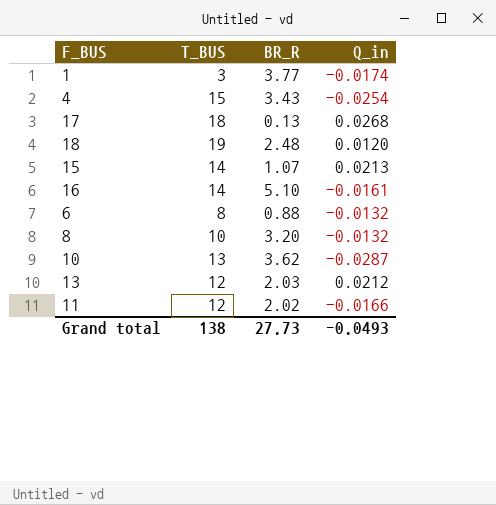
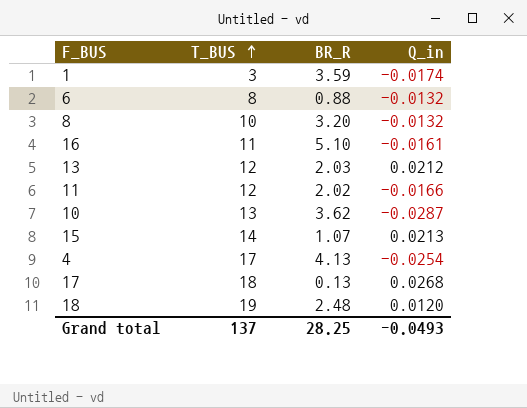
row order: none -> T_BUS ascending
1 | BR_R: 3.77 -> 3.59
16 | T_BUS: 14 -> 11
4 | T_BUS: 15 -> 17
4 | BR_R: 3.43 -> 4.13
Grand total | T_BUS: 138 -> 137
Grand total | BR_R: 27.73 -> 28.25

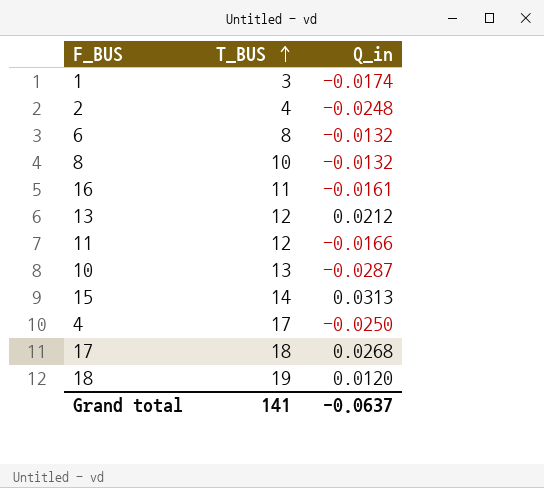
column BR_R | position: 3 -> none
row 2: none -> 4 | -0.0248
15 | Q_in: 0.0213 -> 0.0313
4 | Q_in: -0.0254 -> -0.0250
Grand total | T_BUS: 137 -> 141
Grand total | Q_in: -0.0493 -> -0.0637

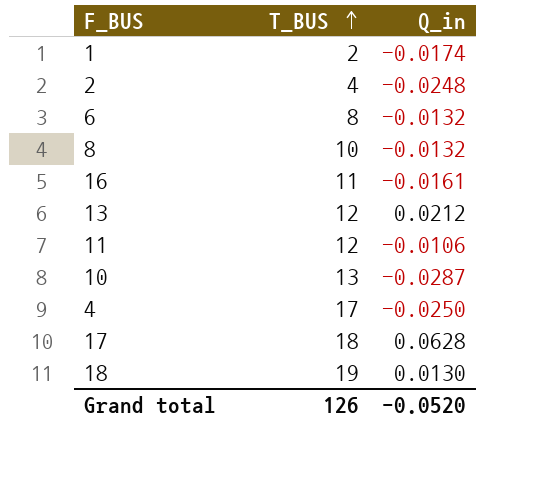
row 15: 14 | 0.0313 -> none
1 | T_BUS: 3 -> 2
11 | Q_in: -0.0166 -> -0.0106
17 | Q_in: 0.0268 -> 0.0628
18 | Q_in: 0.0120 -> 0.0130
Grand total | T_BUS: 141 -> 126
Grand total | Q_in: -0.0637 -> -0.0520

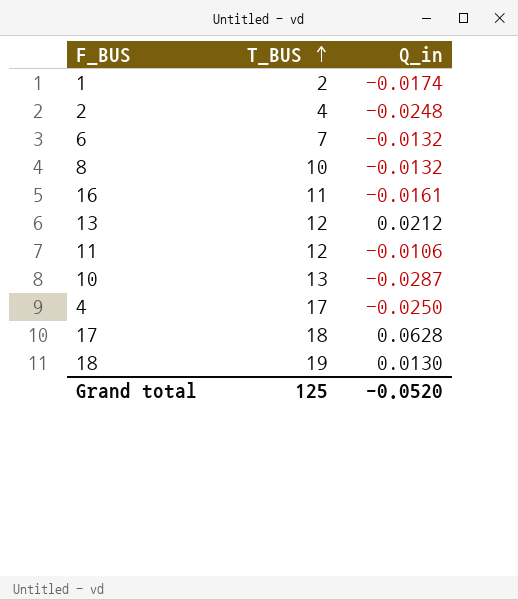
6 | T_BUS: 8 -> 7
Grand total | T_BUS: 126 -> 125

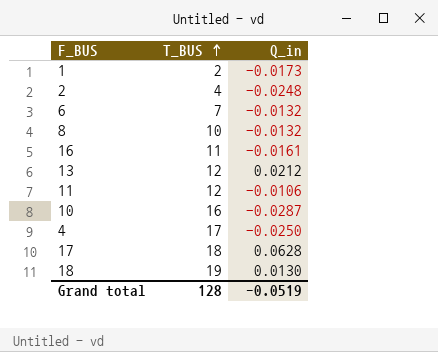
1 | Q_in: -0.0174 -> -0.0173
10 | T_BUS: 13 -> 16
Grand total | T_BUS: 125 -> 128
Grand total | Q_in: -0.0520 -> -0.0519

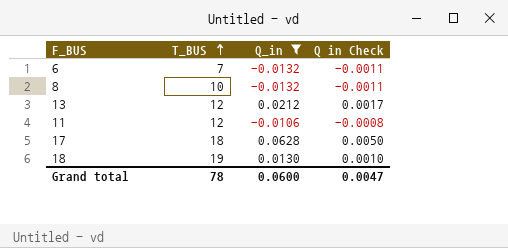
filter: none -> Q_in >= -0.0132
column Q in Check | formula: none -> [Q_in] * 0.08
Grand total | T_BUS: 128 -> 78
Grand total | Q_in: -0.0519 -> 0.0600

